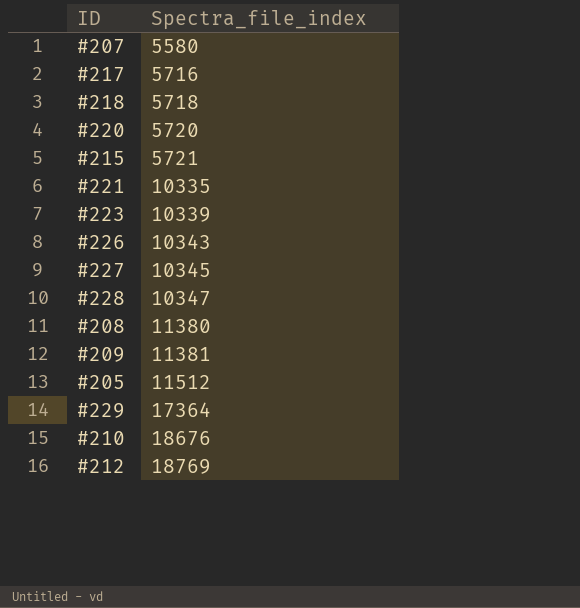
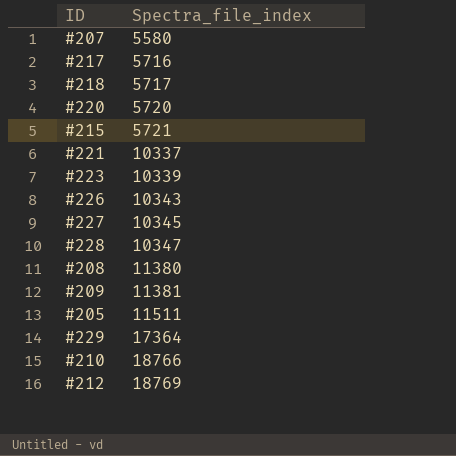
#218 | Spectra_file_index: 5718 -> 5717
#221 | Spectra_file_index: 10335 -> 10337
#205 | Spectra_file_index: 11512 -> 11511
#210 | Spectra_file_index: 18676 -> 18766

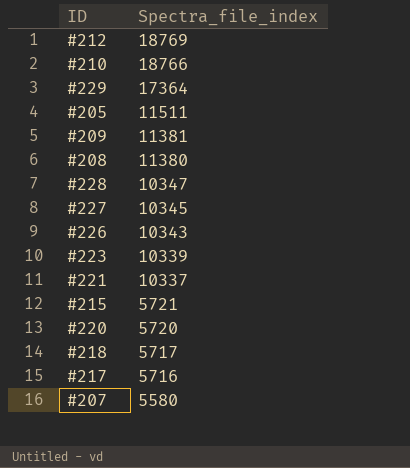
row order: Spectra_file_index ascending -> Spectra_file_index descending

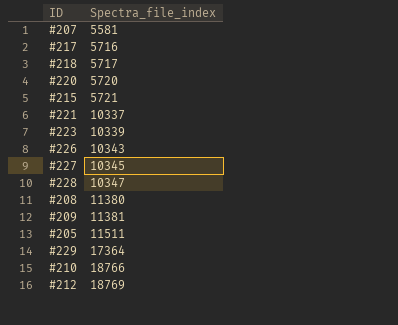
row order: Spectra_file_index descending -> Spectra_file_index ascending
#207 | Spectra_file_index: 5580 -> 5581

